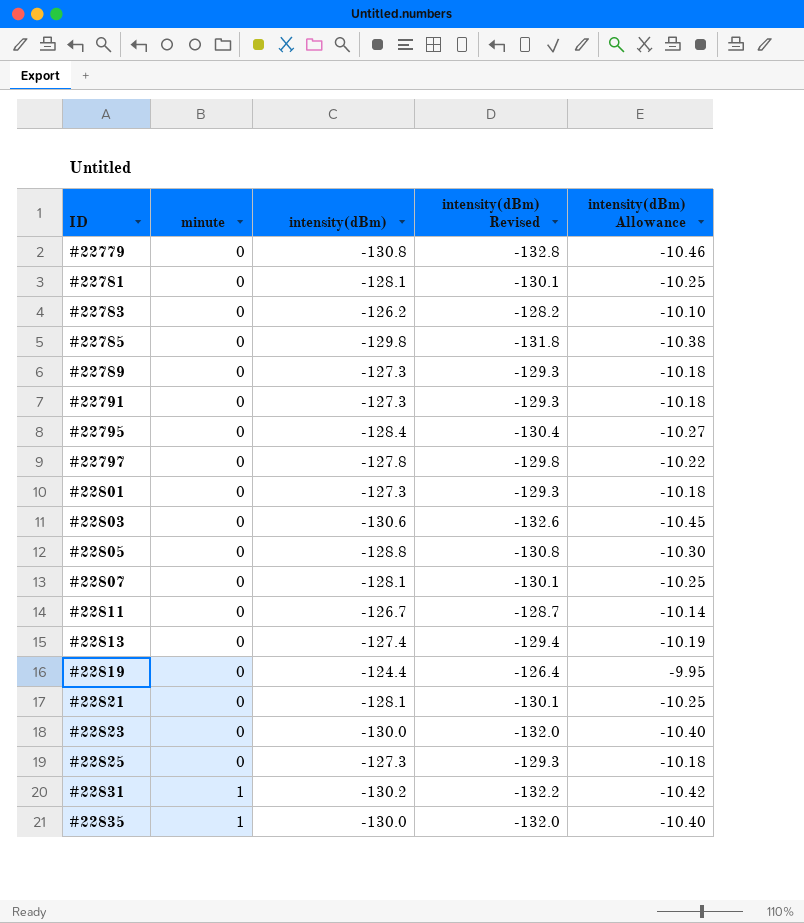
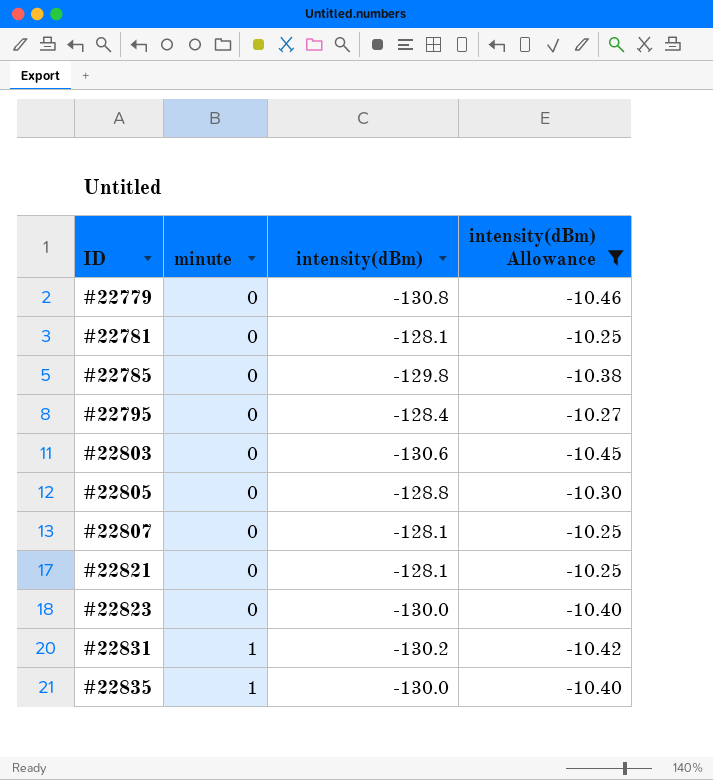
filter: none -> intensity(dBm) Allowance <= -10.25
column intensity(dBm) Revised | formula: [intensity(dBm)] - 2 -> none

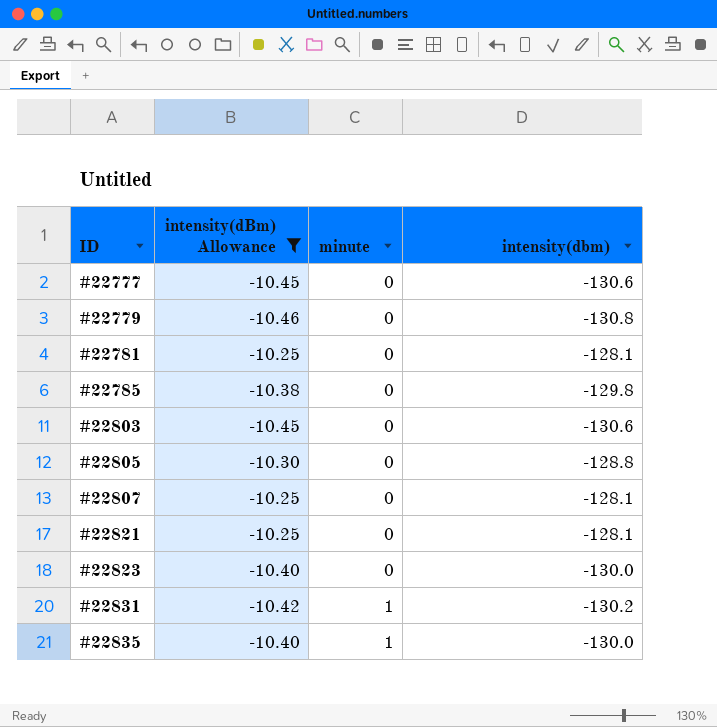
column intensity(dBm) Allowance | position: 4 -> 2
column name: intensity(dBm) -> intensity(dbm)
row #22795: 0 | -128.4 | -10.27 -> none
row #22777: none -> -10.45 | 0 | -130.6

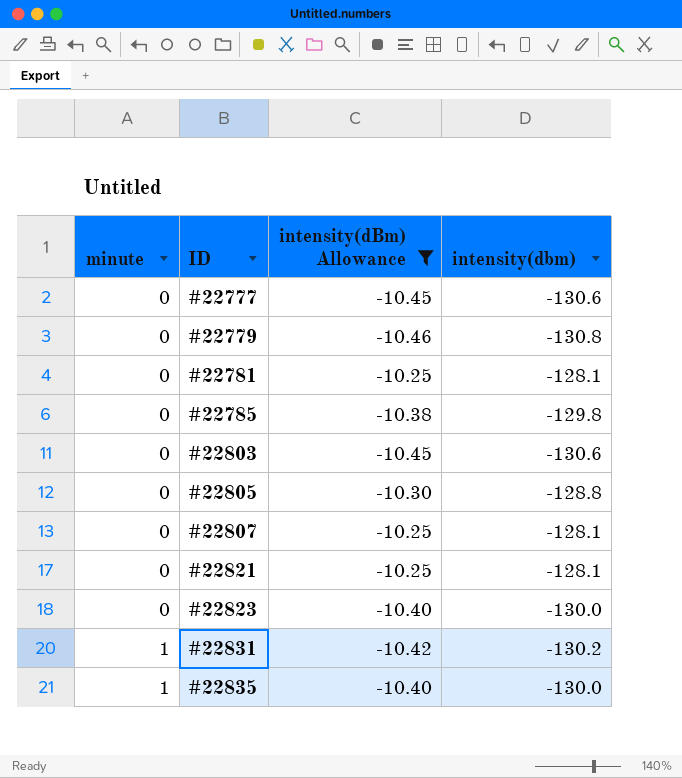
column minute | position: 3 -> 1

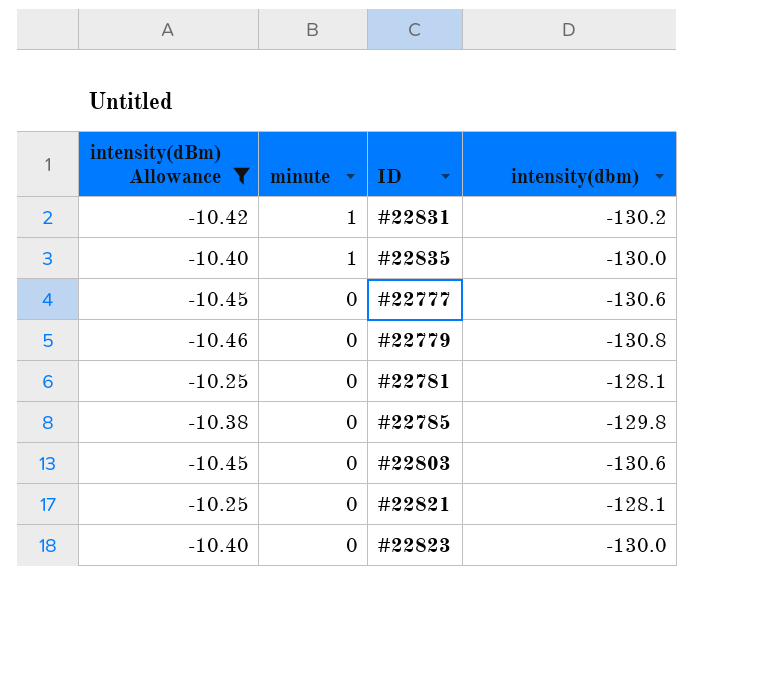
row order: minute ascending -> minute descending
column intensity(dBm) Allowance | position: 3 -> 1
row #22805: 0 | -10.30 | -128.8 -> none
row #22807: 0 | -10.25 | -128.1 -> none

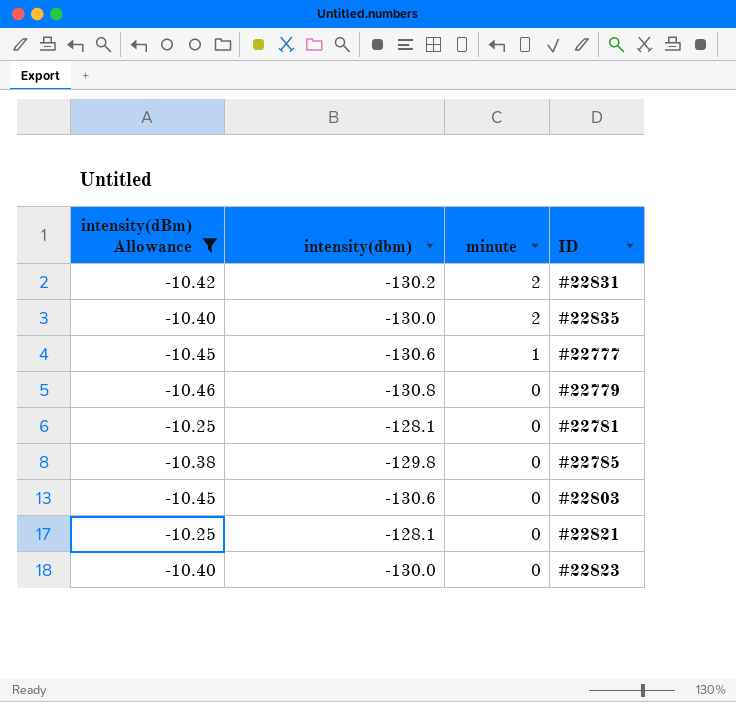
column intensity(dbm) | position: 4 -> 2
#22831 | minute: 1 -> 2
#22835 | minute: 1 -> 2
#22777 | minute: 0 -> 1

